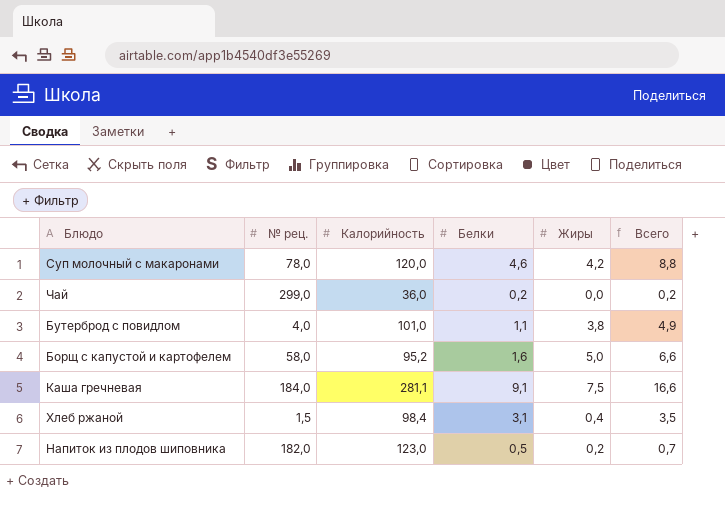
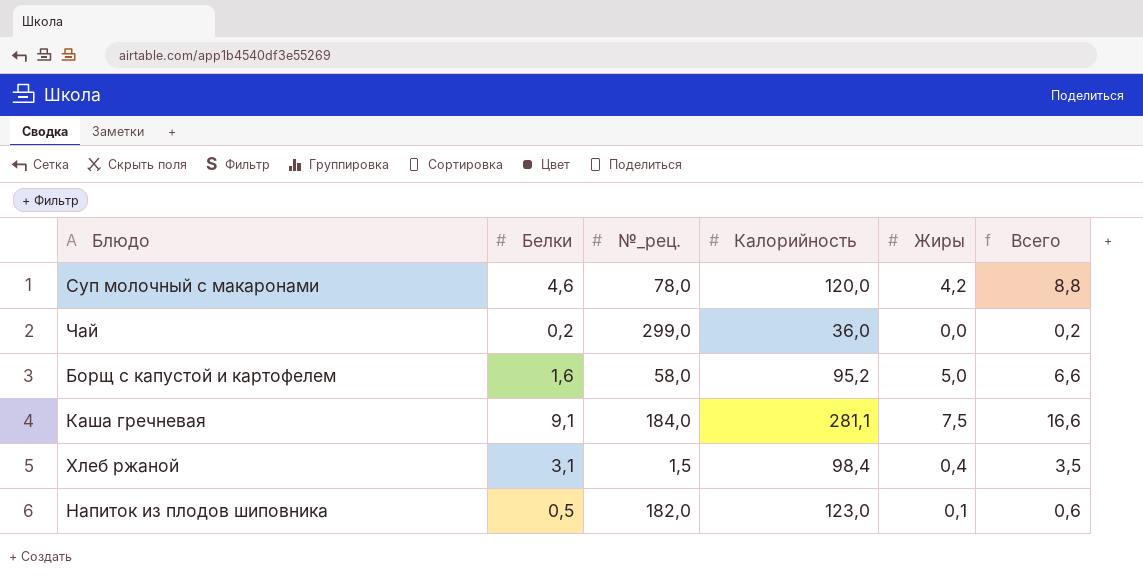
column Белки | position: 4 -> 2
column name: № рец. -> №_рец.
row Бутерброд с повидлом: 4,0 | 101,0 | 1,1 | 3,8 | 4,9 -> none
Напиток из плодов шиповника | Жиры: 0,2 -> 0,1
Напиток из плодов шиповника | Всего: 0,7 -> 0,6

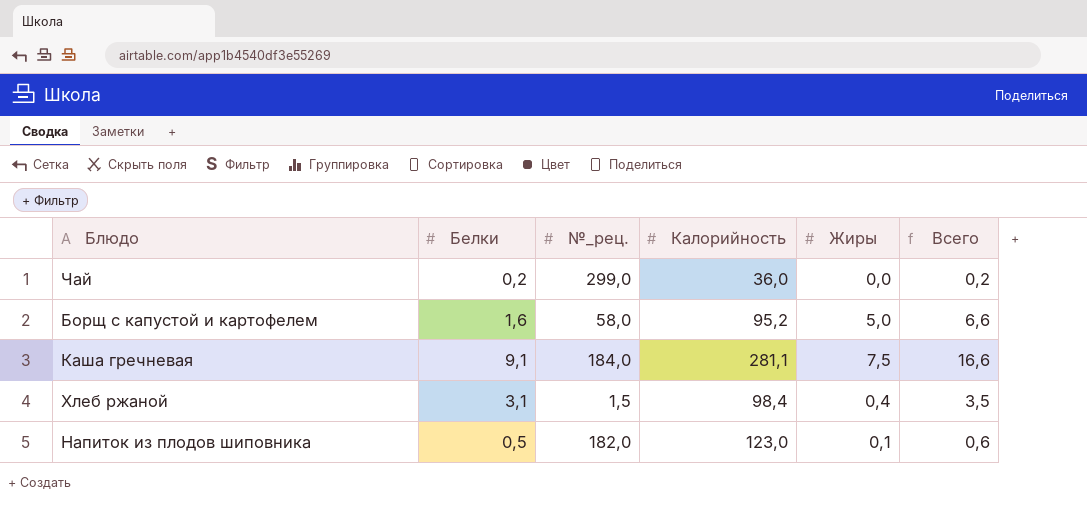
row Суп молочный с макаронами: 4,6 | 78,0 | 120,0 | 4,2 | 8,8 -> none

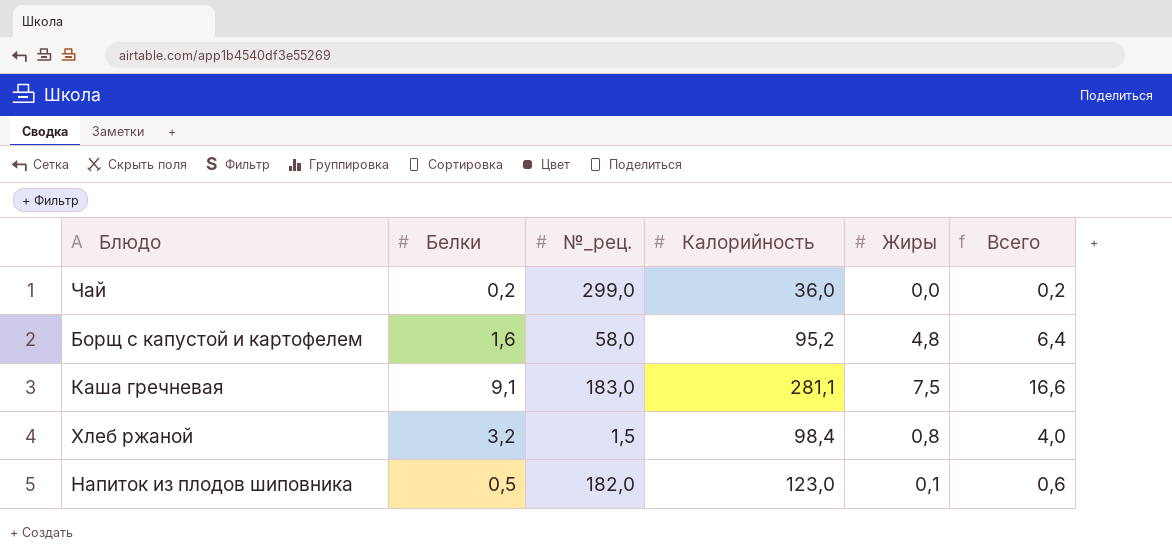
Борщ с капустой и картофелем | Жиры: 5,0 -> 4,8
Борщ с капустой и картофелем | Всего: 6,6 -> 6,4
Каша гречневая | №_рец.: 184,0 -> 183,0
Хлеб ржаной | Белки: 3,1 -> 3,2
Хлеб ржаной | Жиры: 0,4 -> 0,8
Хлеб ржаной | Всего: 3,5 -> 4,0

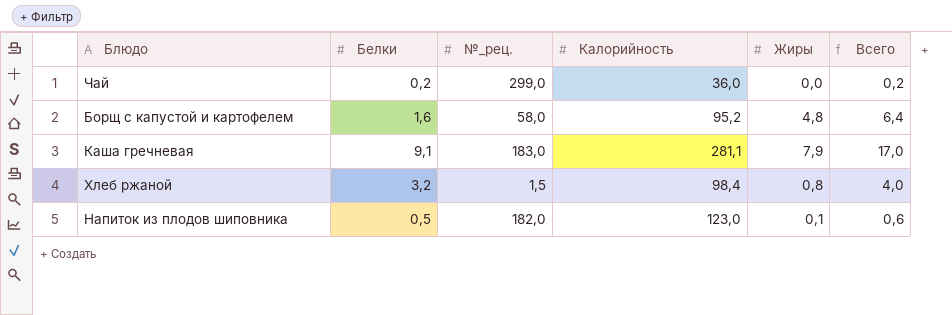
Каша гречневая | Жиры: 7,5 -> 7,9
Каша гречневая | Всего: 16,6 -> 17,0

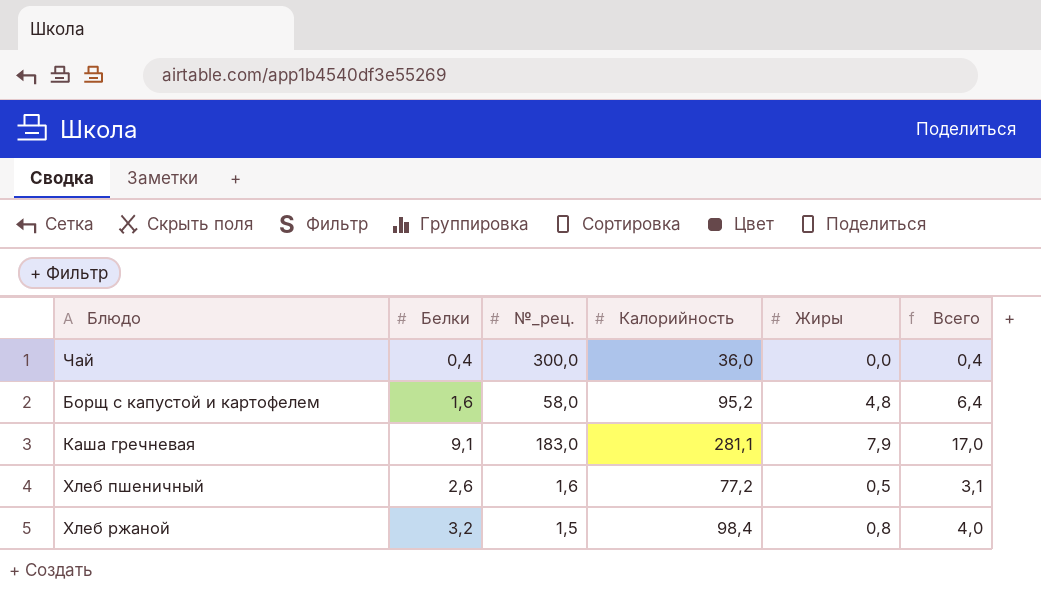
row Напиток из плодов шиповника: 0,5 | 182,0 | 123,0 | 0,1 | 0,6 -> none
Чай | Белки: 0,2 -> 0,4
Чай | №_рец.: 299,0 -> 300,0
Чай | Всего: 0,2 -> 0,4
row Хлеб пшеничный: none -> 2,6 | 1,6 | 77,2 | 0,5 | 3,1

